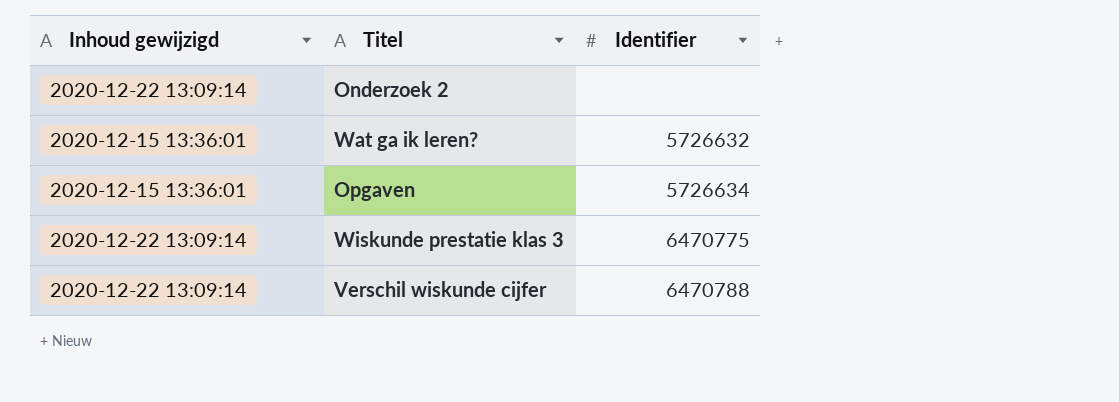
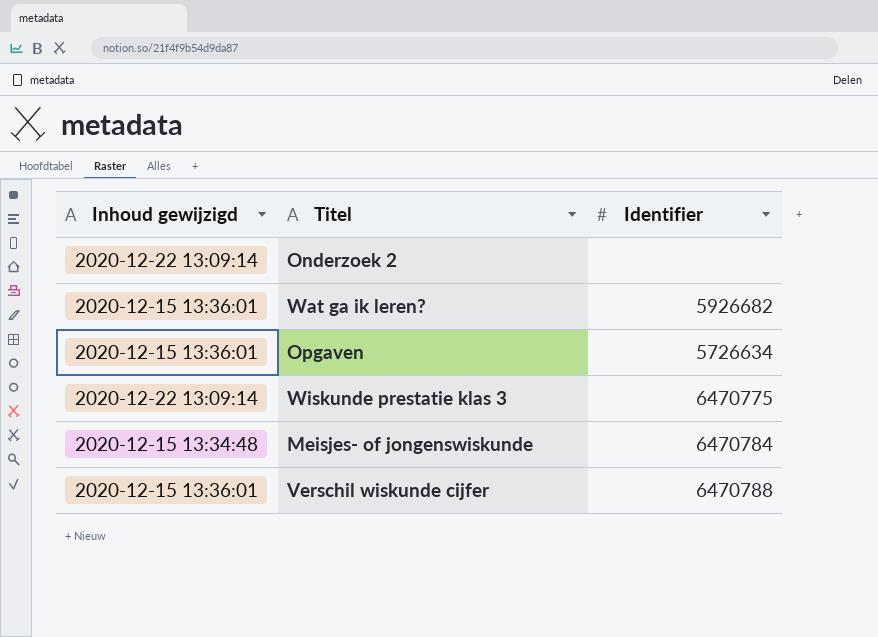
Wat ga ik leren? | Identifier: 5726632 -> 5926682
row Meisjes- of jongenswiskunde: none -> 2020-12-15 13:34:48 | 6470784
Verschil wiskunde cijfer | Inhoud gewijzigd: 2020-12-22 13:09:14 -> 2020-12-15 13:36:01

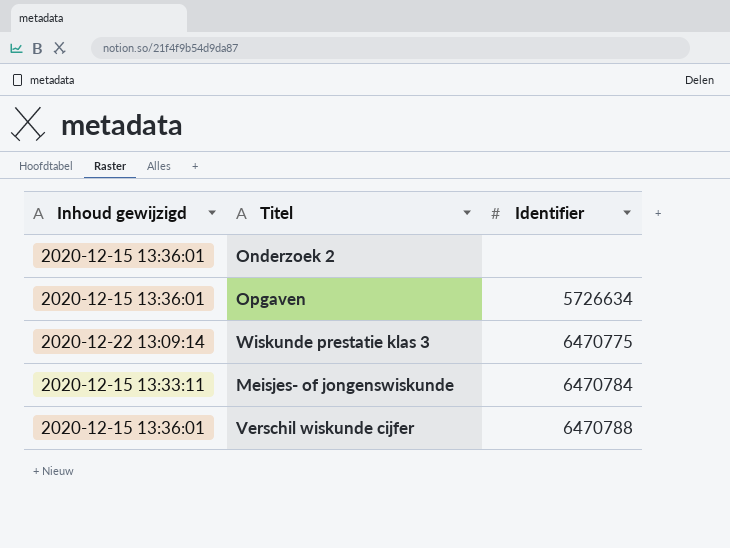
row Wat ga ik leren?: 2020-12-15 13:36:01 | 5926682 -> none
Onderzoek 2 | Inhoud gewijzigd: 2020-12-22 13:09:14 -> 2020-12-15 13:36:01
Meisjes- of jongenswiskunde | Inhoud gewijzigd: 2020-12-15 13:34:48 -> 2020-12-15 13:33:11

